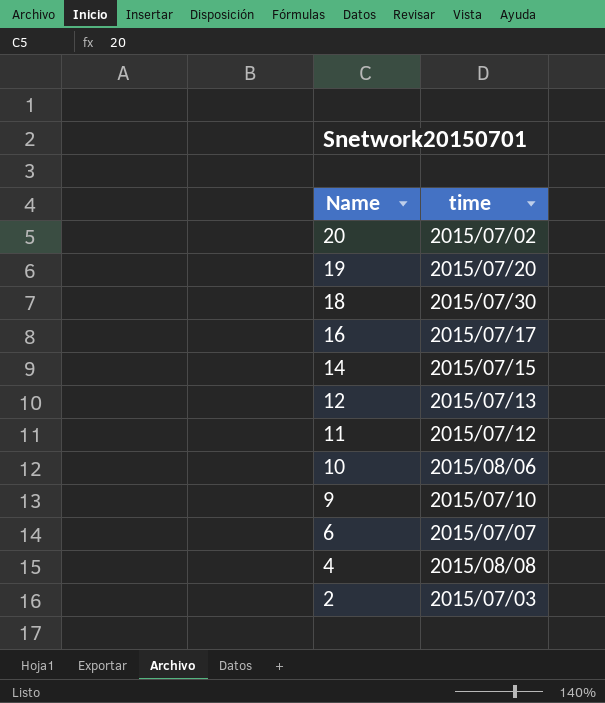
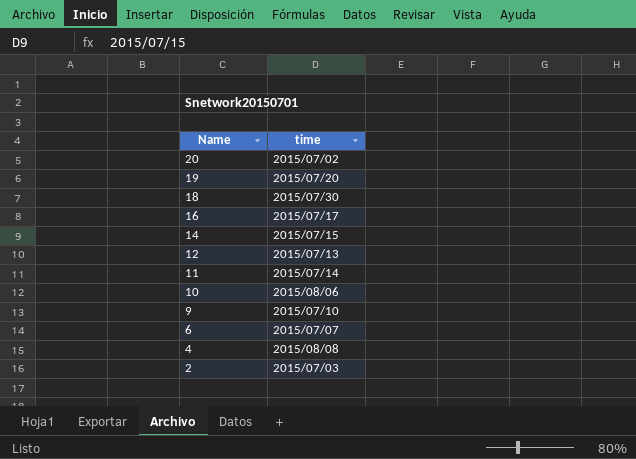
11 | time: 2015/07/12 -> 2015/07/14

